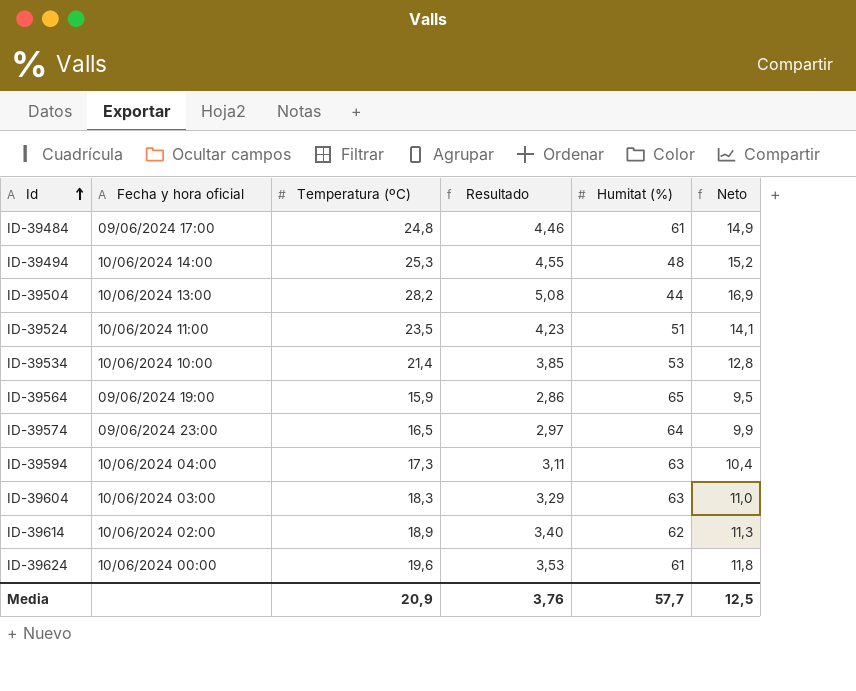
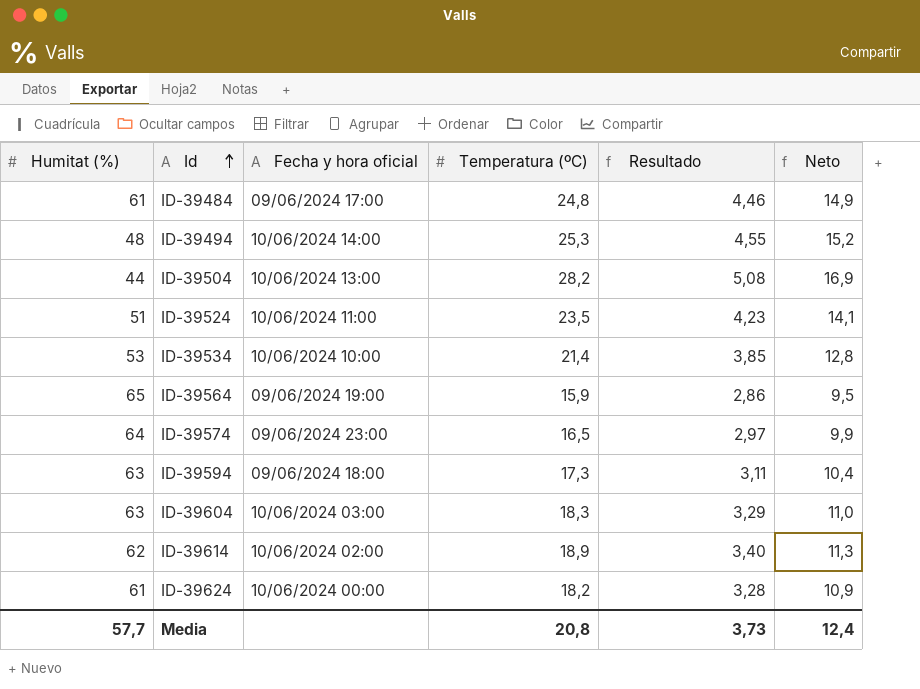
column Humitat (%) | position: 5 -> 1
ID-39594 | Fecha y hora oficial: 10/06/2024 04:00 -> 09/06/2024 18:00
ID-39624 | Temperatura (ºC): 19,6 -> 18,2
ID-39624 | Resultado: 3,53 -> 3,28
ID-39624 | Neto: 11,8 -> 10,9
Media | Temperatura (ºC): 20,9 -> 20,8
Media | Resultado: 3,76 -> 3,73
Media | Neto: 12,5 -> 12,4

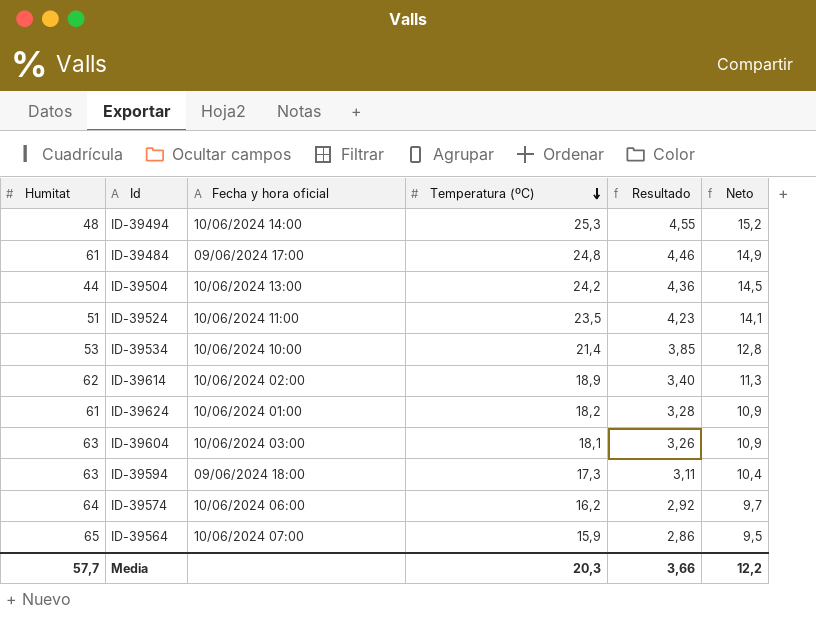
row order: Id ascending -> Temperatura (ºC) descending
column name: Humitat (%) -> Humitat
ID-39504 | Temperatura (ºC): 28,2 -> 24,2
ID-39504 | Resultado: 5,08 -> 4,36
ID-39504 | Neto: 16,9 -> 14,5
ID-39624 | Fecha y hora oficial: 10/06/2024 00:00 -> 10/06/2024 01:00
ID-39604 | Temperatura (ºC): 18,3 -> 18,1
ID-39604 | Resultado: 3,29 -> 3,26
ID-39604 | Neto: 11,0 -> 10,9
ID-39574 | Fecha y hora oficial: 09/06/2024 23:00 -> 10/06/2024 06:00
ID-39574 | Temperatura (ºC): 16,5 -> 16,2
ID-39574 | Resultado: 2,97 -> 2,92
ID-39574 | Neto: 9,9 -> 9,7
ID-39564 | Fecha y hora oficial: 09/06/2024 19:00 -> 10/06/2024 07:00
Media | Temperatura (ºC): 20,8 -> 20,3
Media | Resultado: 3,73 -> 3,66
Media | Neto: 12,4 -> 12,2

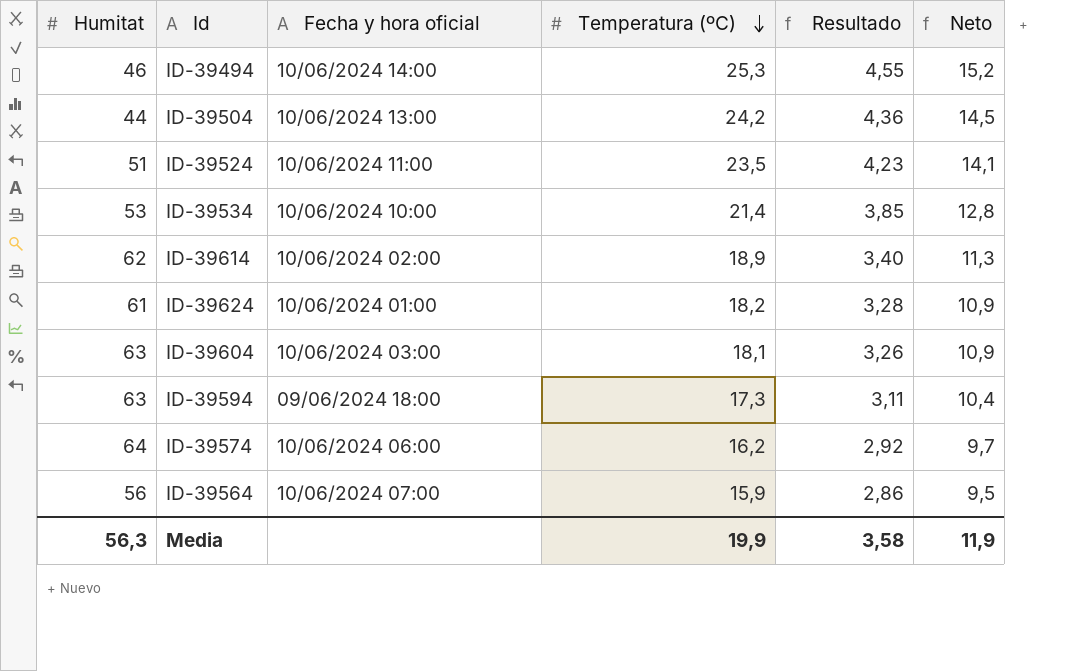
row ID-39484: 61 | 09/06/2024 17:00 | 24,8 | 4,46 | 14,9 -> none
ID-39494 | Humitat: 48 -> 46
ID-39564 | Humitat: 65 -> 56
Media | Humitat: 57,7 -> 56,3
Media | Temperatura (ºC): 20,3 -> 19,9
Media | Resultado: 3,66 -> 3,58
Media | Neto: 12,2 -> 11,9

